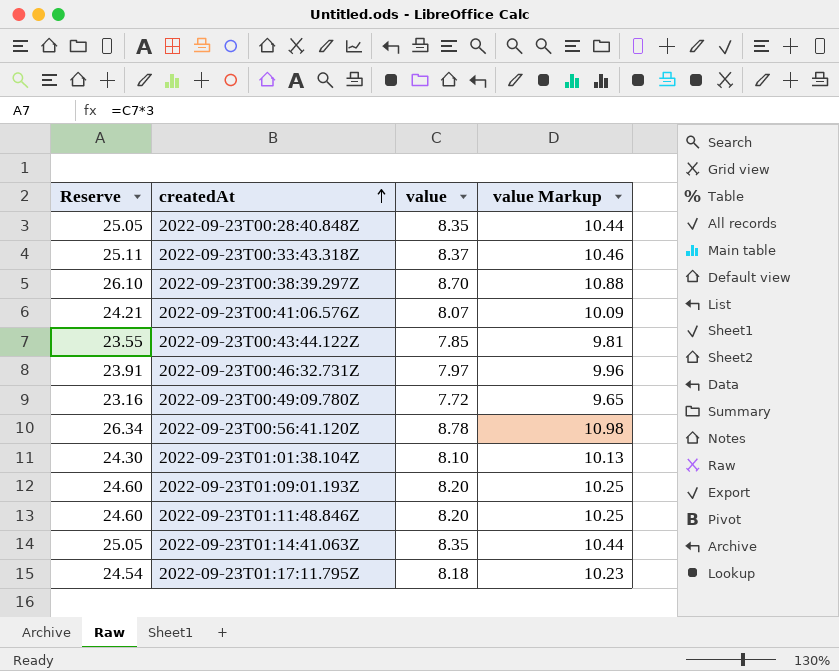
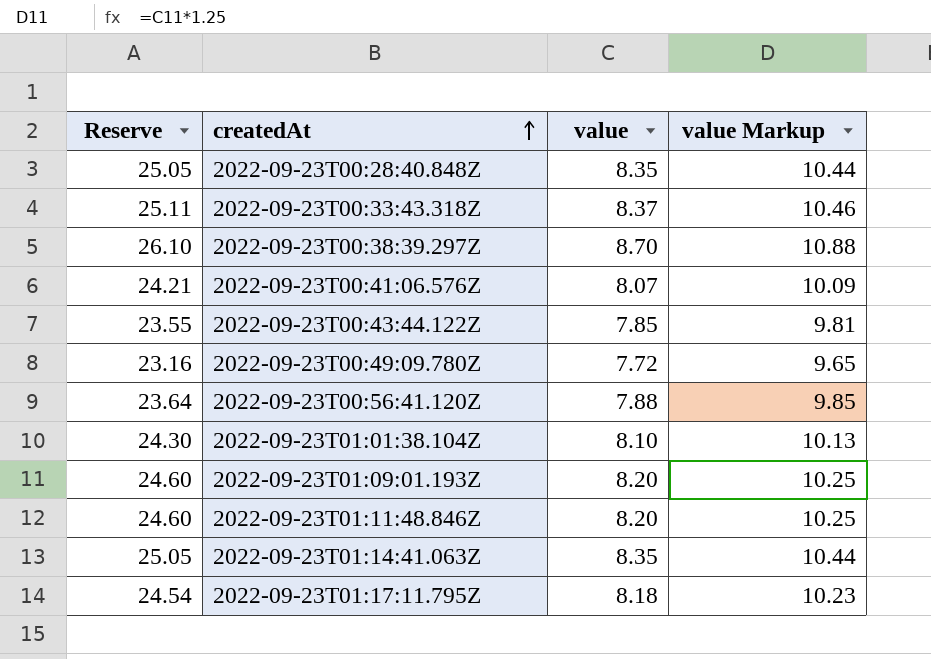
row 2022-09-23T00:46:32.731Z: 23.91 | 7.97 | 9.96 -> none
2022-09-23T00:56:41.120Z | Reserve: 26.34 -> 23.64
2022-09-23T00:56:41.120Z | value: 8.78 -> 7.88
2022-09-23T00:56:41.120Z | value Markup: 10.98 -> 9.85

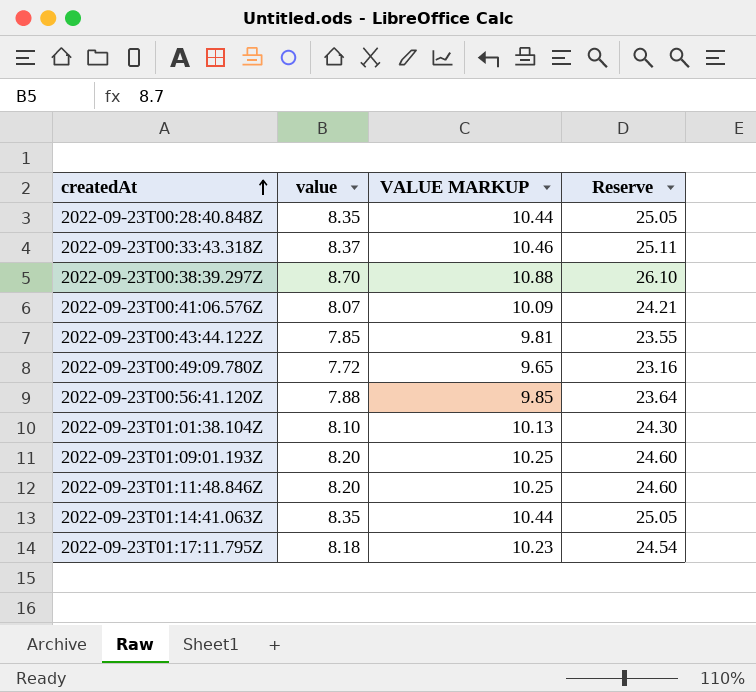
column name: value Markup -> VALUE MARKUP
column Reserve | position: 1 -> 4

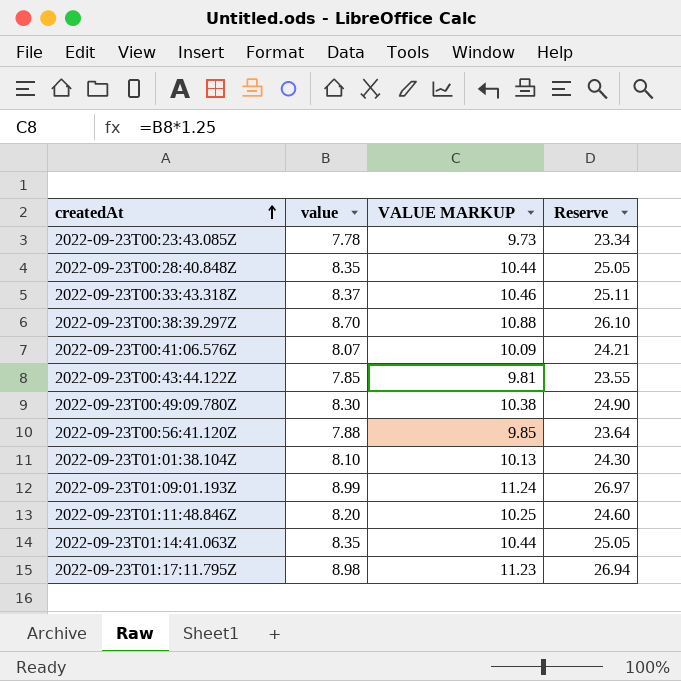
row 2022-09-23T00:23:43.085Z: none -> 7.78 | 9.73 | 23.34
2022-09-23T00:49:09.780Z | value: 7.72 -> 8.30
2022-09-23T00:49:09.780Z | VALUE MARKUP: 9.65 -> 10.38
2022-09-23T00:49:09.780Z | Reserve: 23.16 -> 24.90
2022-09-23T01:09:01.193Z | value: 8.20 -> 8.99
2022-09-23T01:09:01.193Z | VALUE MARKUP: 10.25 -> 11.24
2022-09-23T01:09:01.193Z | Reserve: 24.60 -> 26.97
2022-09-23T01:17:11.795Z | value: 8.18 -> 8.98
2022-09-23T01:17:11.795Z | VALUE MARKUP: 10.23 -> 11.23
2022-09-23T01:17:11.795Z | Reserve: 24.54 -> 26.94

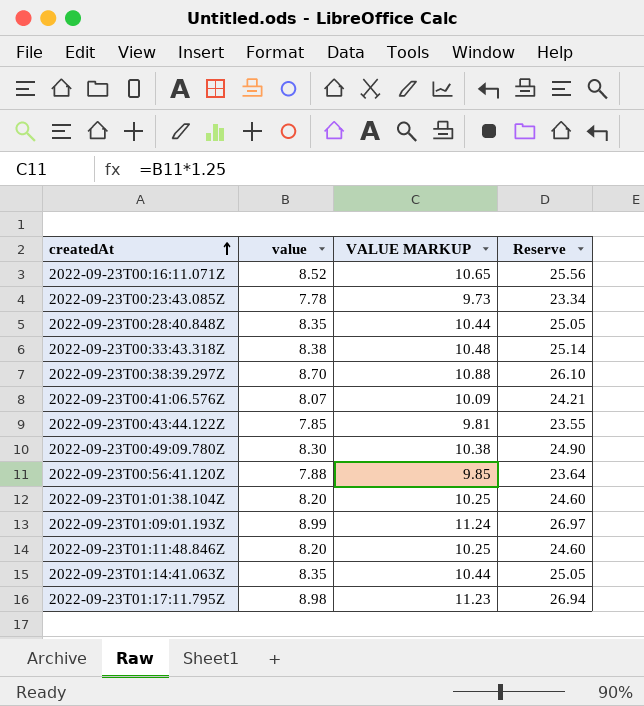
row 2022-09-23T00:16:11.071Z: none -> 8.52 | 10.65 | 25.56
2022-09-23T00:33:43.318Z | value: 8.37 -> 8.38
2022-09-23T00:33:43.318Z | VALUE MARKUP: 10.46 -> 10.48
2022-09-23T00:33:43.318Z | Reserve: 25.11 -> 25.14
2022-09-23T01:01:38.104Z | value: 8.10 -> 8.20
2022-09-23T01:01:38.104Z | VALUE MARKUP: 10.13 -> 10.25
2022-09-23T01:01:38.104Z | Reserve: 24.30 -> 24.60

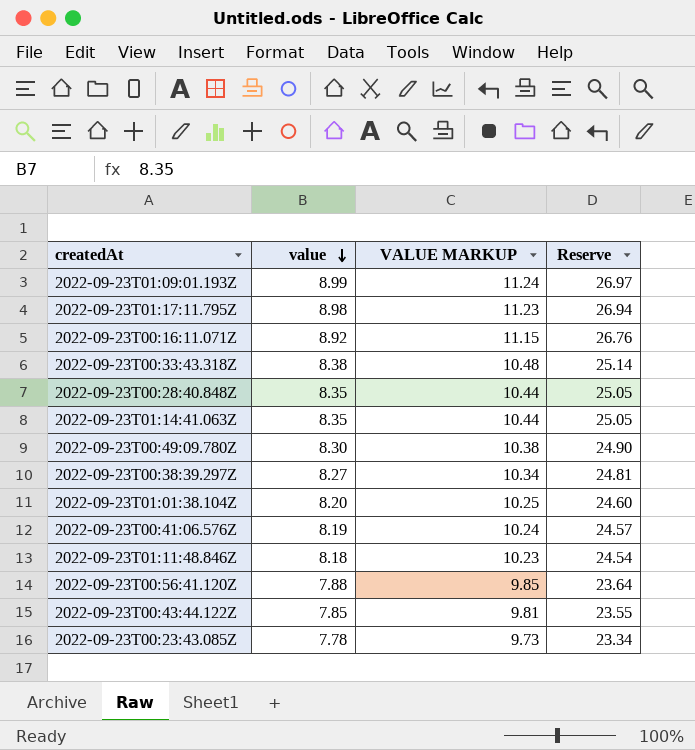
row order: createdAt ascending -> value descending
2022-09-23T00:16:11.071Z | value: 8.52 -> 8.92
2022-09-23T00:16:11.071Z | VALUE MARKUP: 10.65 -> 11.15
2022-09-23T00:16:11.071Z | Reserve: 25.56 -> 26.76
2022-09-23T00:38:39.297Z | value: 8.70 -> 8.27
2022-09-23T00:38:39.297Z | VALUE MARKUP: 10.88 -> 10.34
2022-09-23T00:38:39.297Z | Reserve: 26.10 -> 24.81
2022-09-23T00:41:06.576Z | value: 8.07 -> 8.19
2022-09-23T00:41:06.576Z | VALUE MARKUP: 10.09 -> 10.24
2022-09-23T00:41:06.576Z | Reserve: 24.21 -> 24.57
2022-09-23T01:11:48.846Z | value: 8.20 -> 8.18
2022-09-23T01:11:48.846Z | VALUE MARKUP: 10.25 -> 10.23
2022-09-23T01:11:48.846Z | Reserve: 24.60 -> 24.54

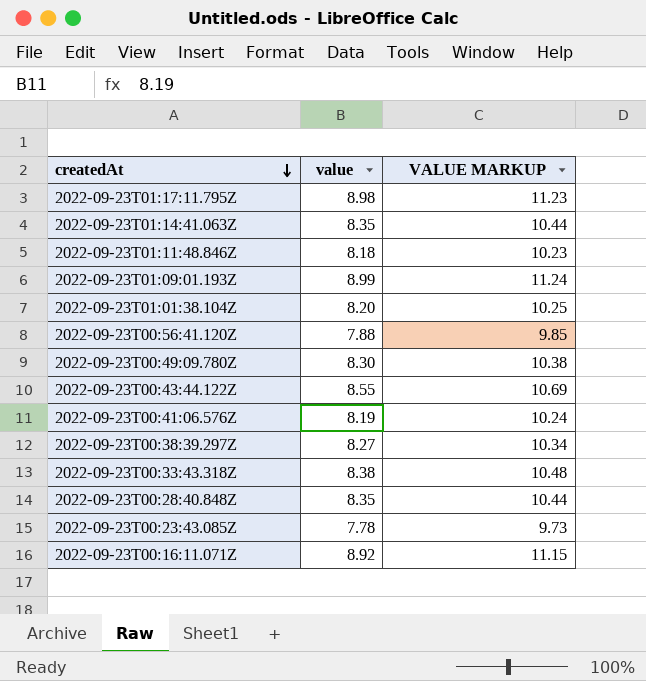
row order: value descending -> createdAt descending
column Reserve | formula: [value] * 3 -> none
2022-09-23T00:43:44.122Z | value: 7.85 -> 8.55
2022-09-23T00:43:44.122Z | VALUE MARKUP: 9.81 -> 10.69

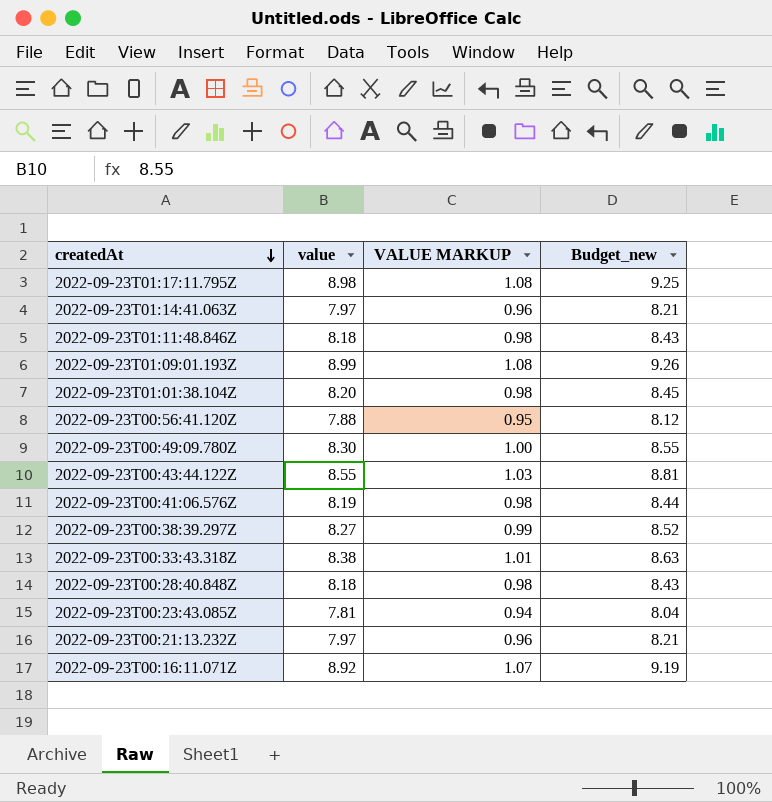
column VALUE MARKUP | formula: [value] * 1.25 -> [value] * 0.12
column Budget_new | formula: none -> [value] * 1.03
2022-09-23T01:14:41.063Z | value: 8.35 -> 7.97
2022-09-23T00:28:40.848Z | value: 8.35 -> 8.18
2022-09-23T00:23:43.085Z | value: 7.78 -> 7.81
row 2022-09-23T00:21:13.232Z: none -> 7.97 | 0.96 | 8.21

